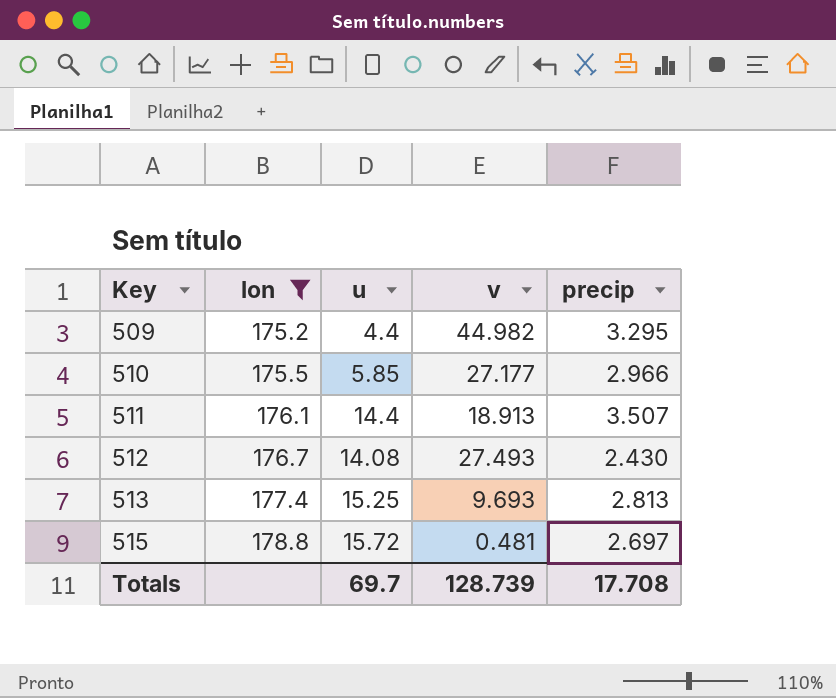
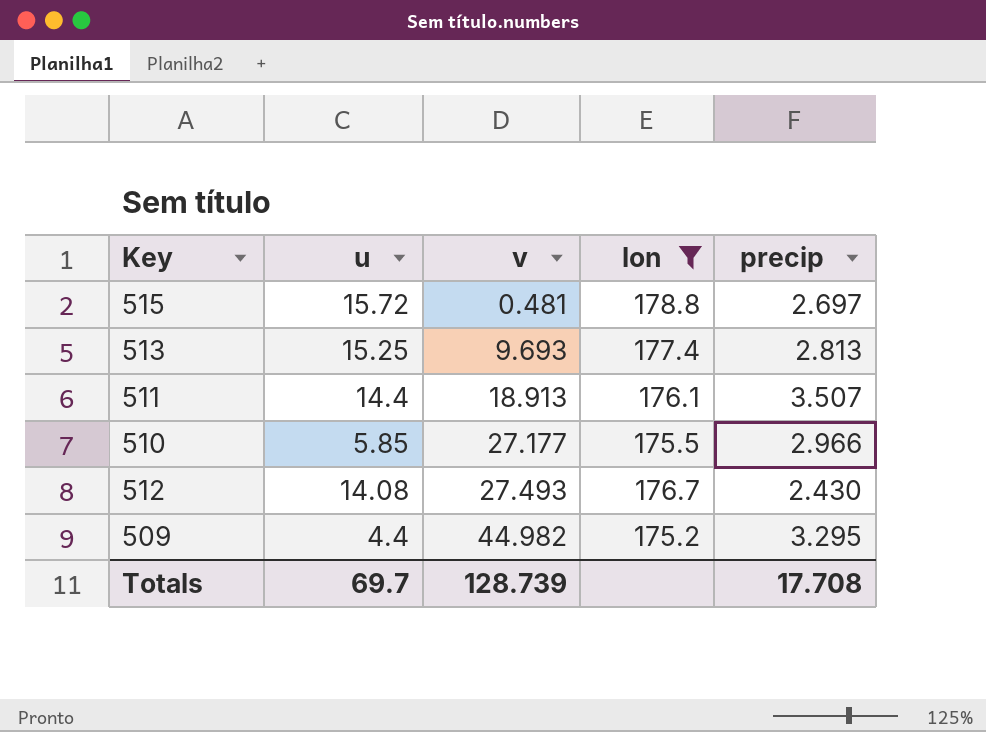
row order: Key ascending -> v ascending
column lon | position: 2 -> 4

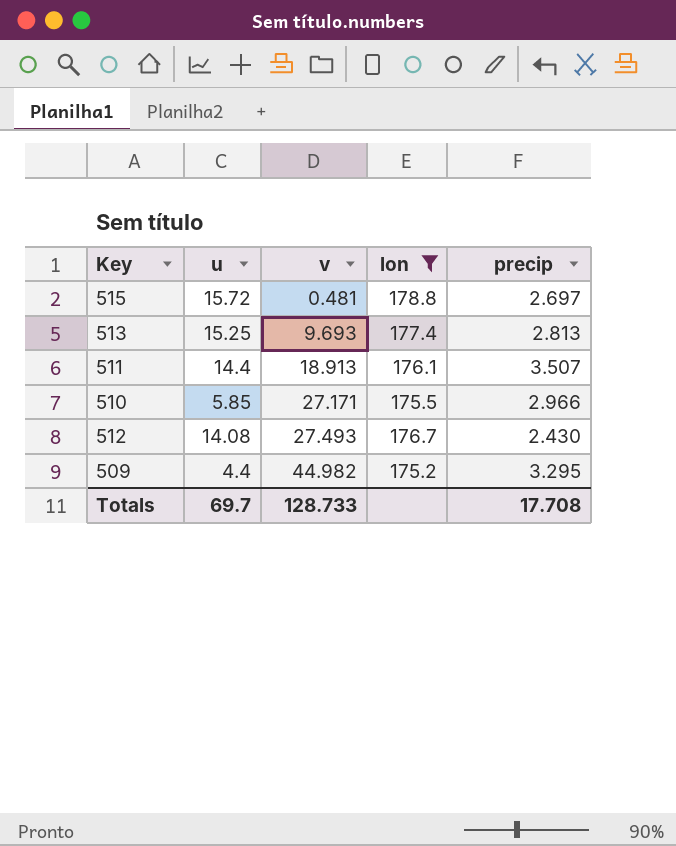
510 | v: 27.177 -> 27.171
Totals | v: 128.739 -> 128.733

